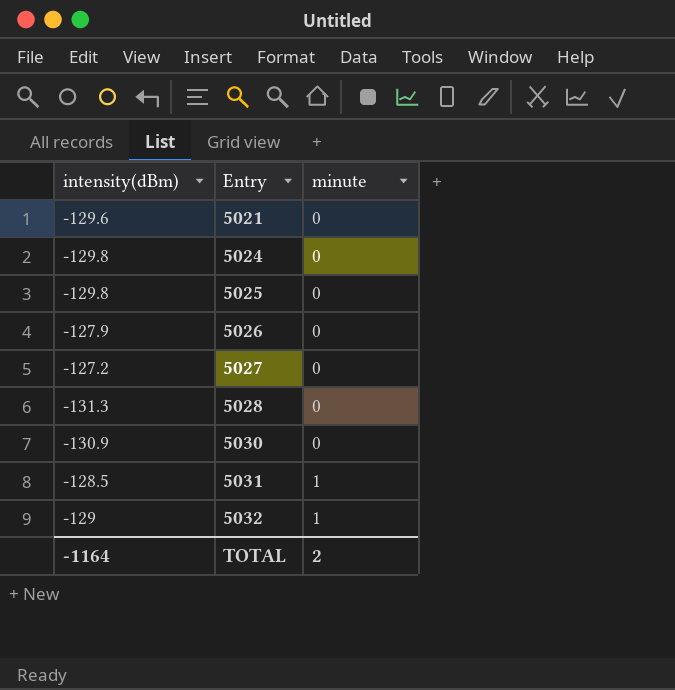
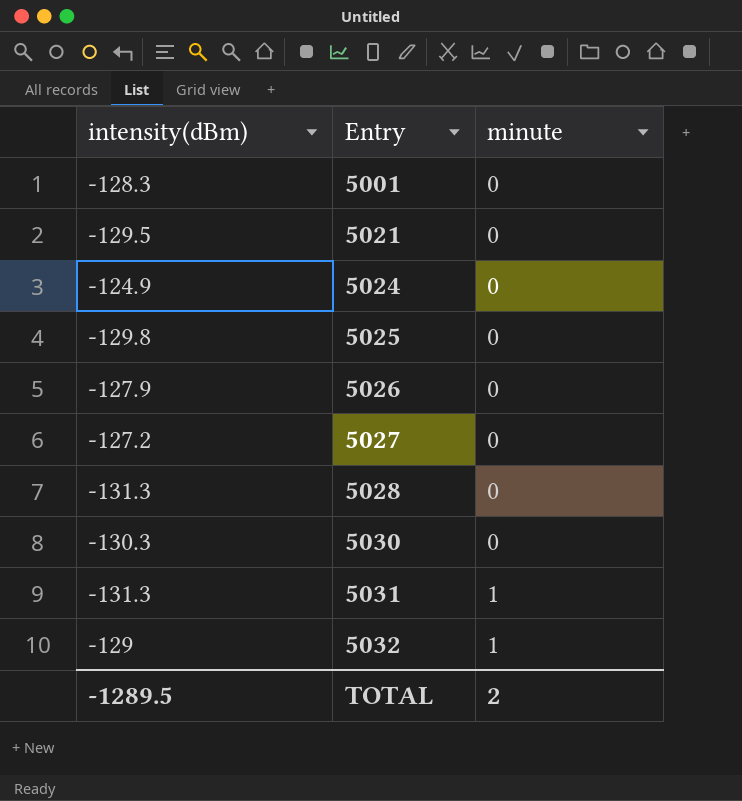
row 5001: none -> -128.3 | 0
5021 | intensity(dBm): -129.6 -> -129.5
5024 | intensity(dBm): -129.8 -> -124.9
5030 | intensity(dBm): -130.9 -> -130.3
5031 | intensity(dBm): -128.5 -> -131.3
TOTAL | intensity(dBm): -1164 -> -1289.5

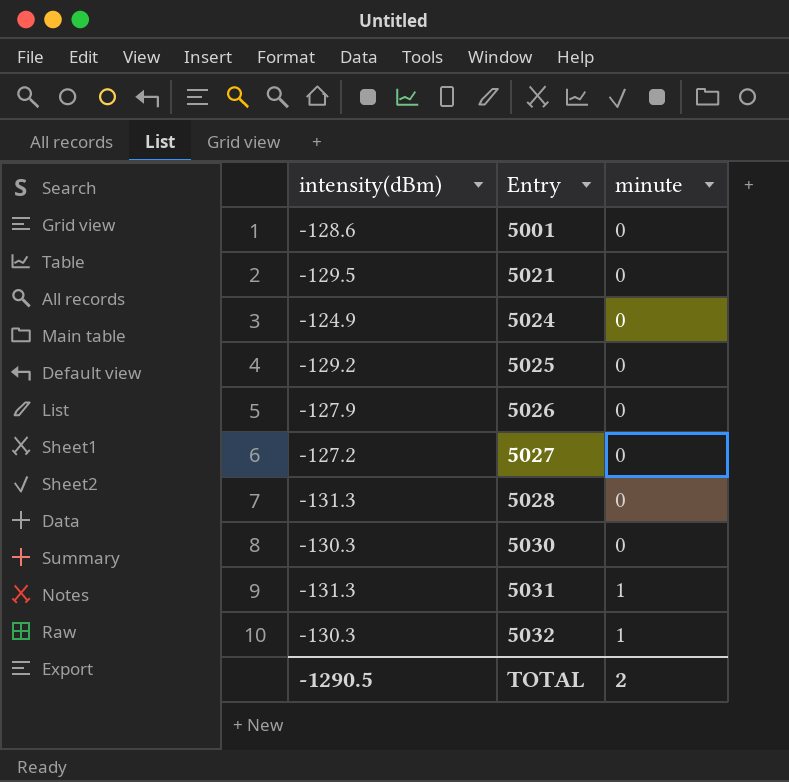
5001 | intensity(dBm): -128.3 -> -128.6
5025 | intensity(dBm): -129.8 -> -129.2
5032 | intensity(dBm): -129 -> -130.3
TOTAL | intensity(dBm): -1289.5 -> -1290.5

